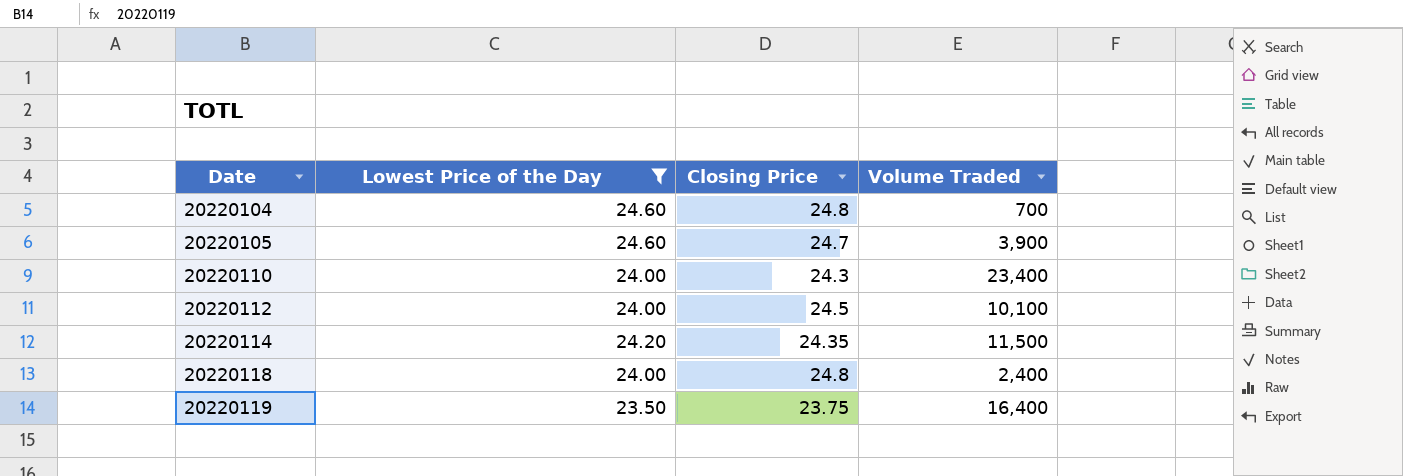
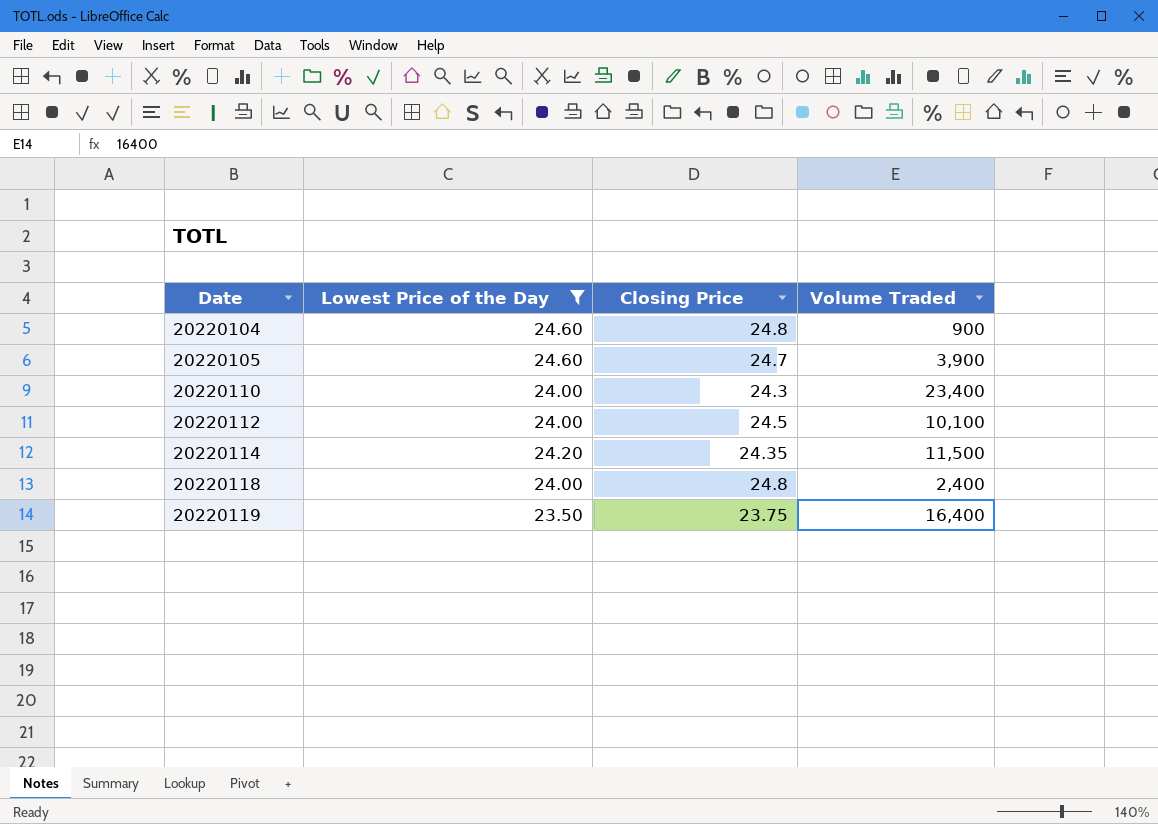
20220104 | Volume Traded: 700 -> 900

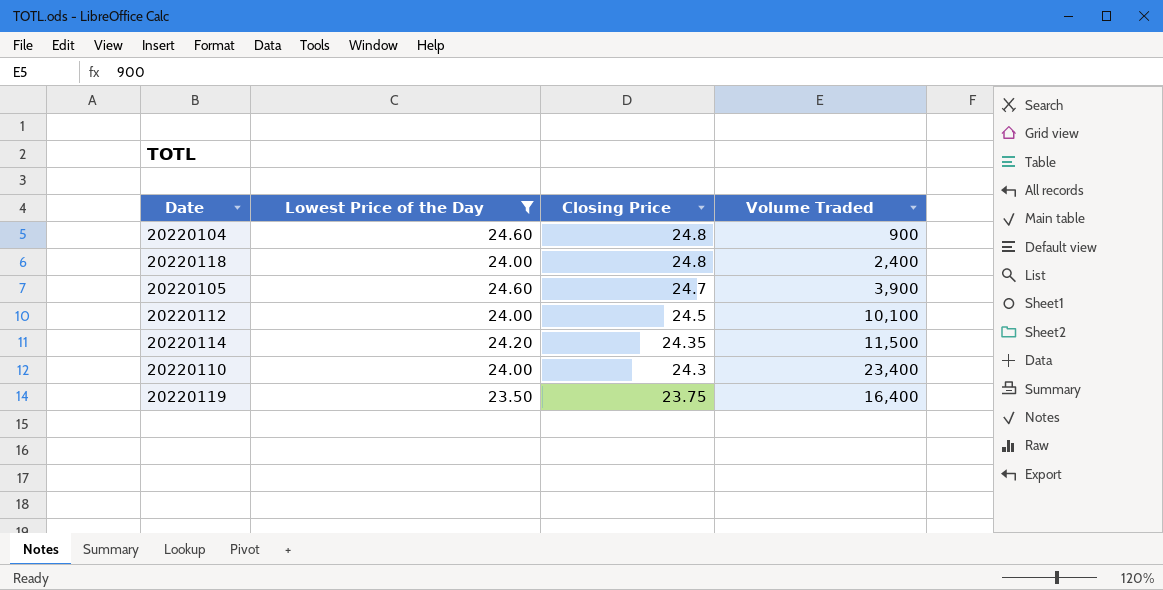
row order: Date ascending -> Closing Price descending

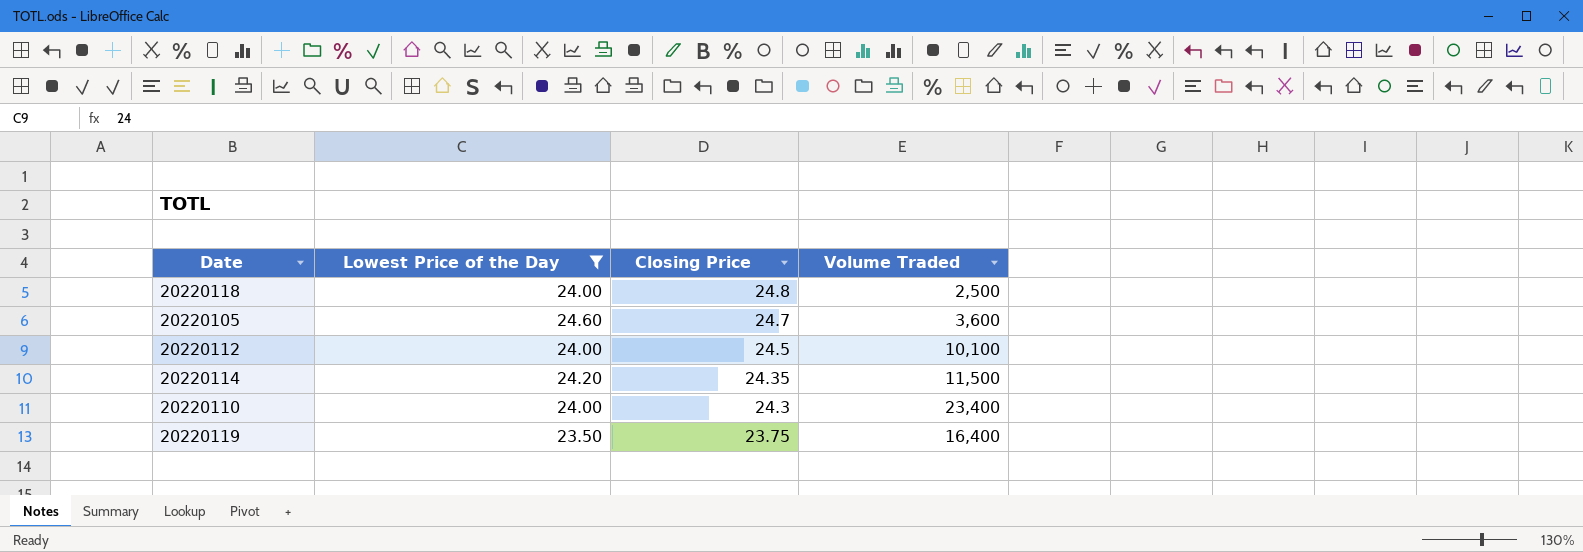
row 20220104: 24.60 | 24.8 | 900 -> none
20220118 | Volume Traded: 2,400 -> 2,500
20220105 | Volume Traded: 3,900 -> 3,600

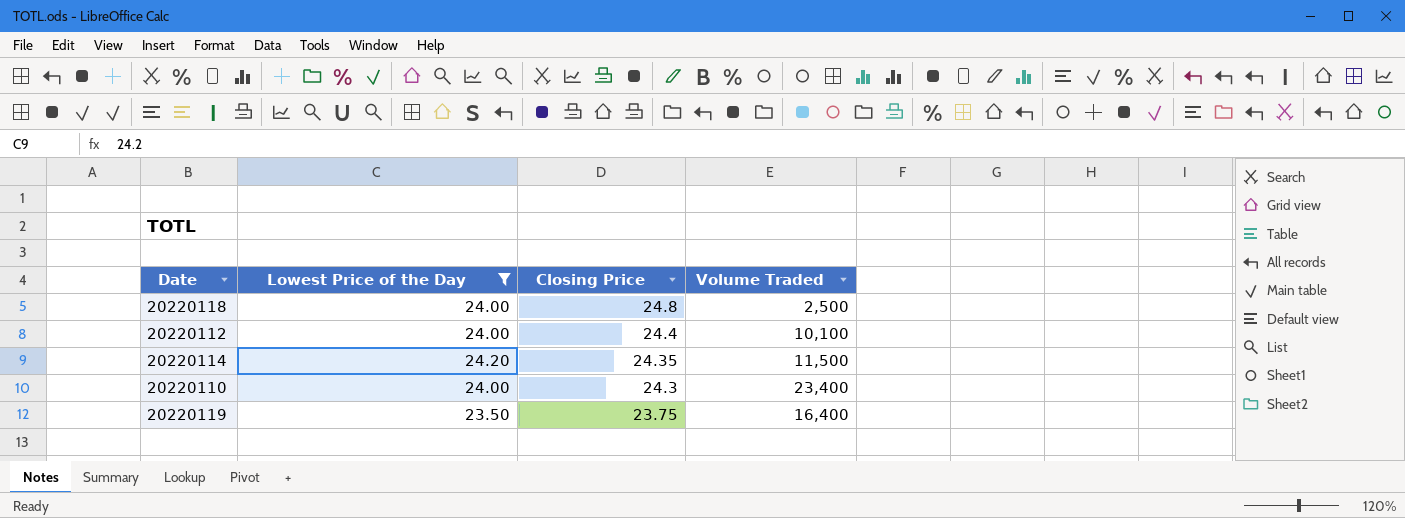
row 20220105: 24.60 | 24.7 | 3,600 -> none
20220112 | Closing Price: 24.5 -> 24.4

